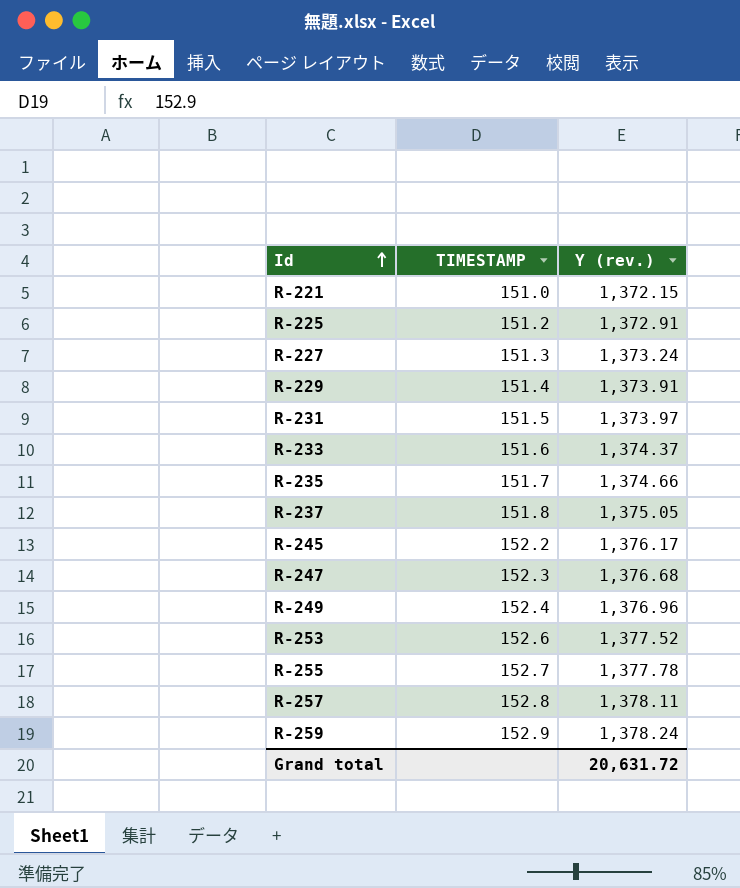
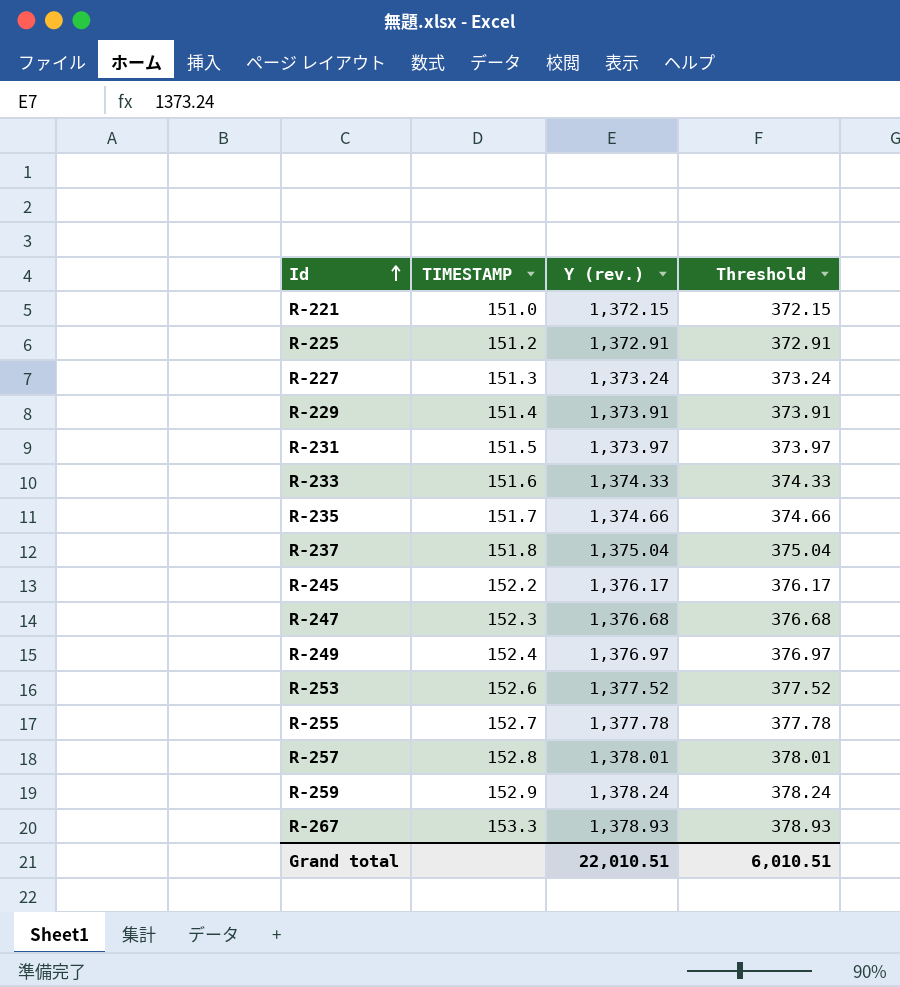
column Threshold | formula: none -> [Y (rev.)] - 1000
R-233 | Y (rev.): 1,374.37 -> 1,374.33
R-237 | Y (rev.): 1,375.05 -> 1,375.04
R-249 | Y (rev.): 1,376.96 -> 1,376.97
R-257 | Y (rev.): 1,378.11 -> 1,378.01
row R-267: none -> 153.3 | 1,378.93 | 378.93
Grand total | Y (rev.): 20,631.72 -> 22,010.51

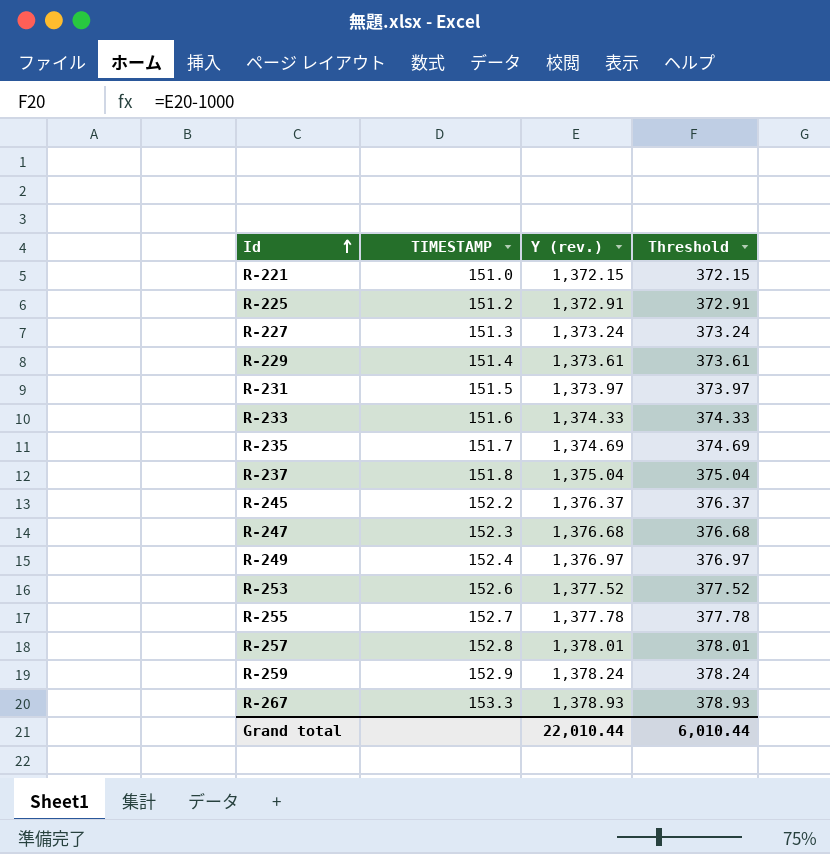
R-229 | Y (rev.): 1,373.91 -> 1,373.61
R-229 | Threshold: 373.91 -> 373.61
R-235 | Y (rev.): 1,374.66 -> 1,374.69
R-235 | Threshold: 374.66 -> 374.69
R-245 | Y (rev.): 1,376.17 -> 1,376.37
R-245 | Threshold: 376.17 -> 376.37
Grand total | Y (rev.): 22,010.51 -> 22,010.44
Grand total | Threshold: 6,010.51 -> 6,010.44

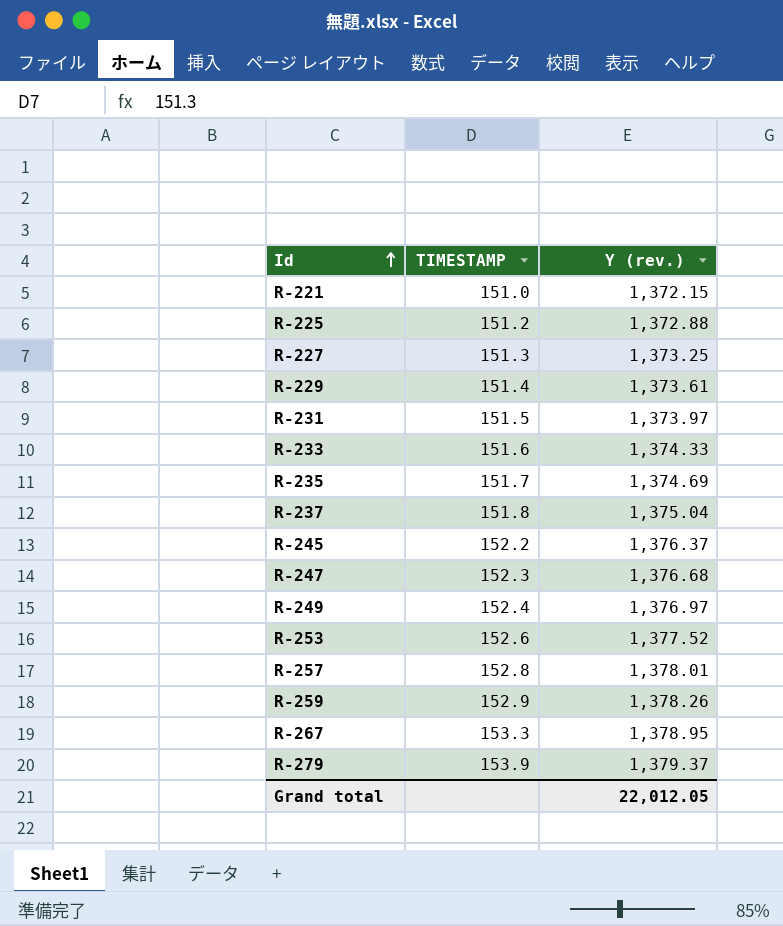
column Threshold | formula: [Y (rev.)] - 1000 -> none
row R-255: 152.7 | 1,377.78 | 377.78 -> none
R-225 | Y (rev.): 1,372.91 -> 1,372.88
R-227 | Y (rev.): 1,373.24 -> 1,373.25
R-259 | Y (rev.): 1,378.24 -> 1,378.26
R-267 | Y (rev.): 1,378.93 -> 1,378.95
row R-279: none -> 153.9 | 1,379.37
Grand total | Y (rev.): 22,010.44 -> 22,012.05

